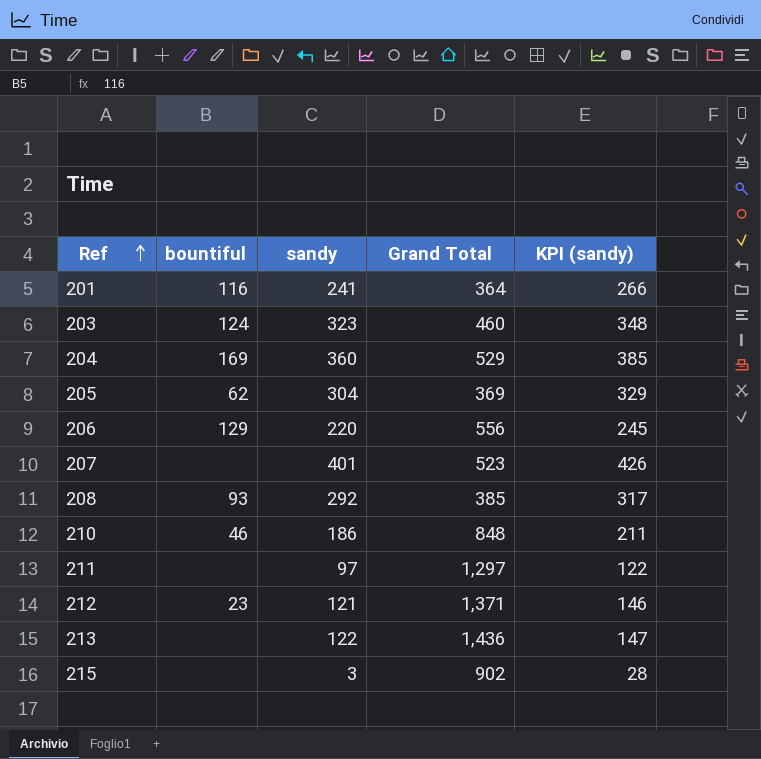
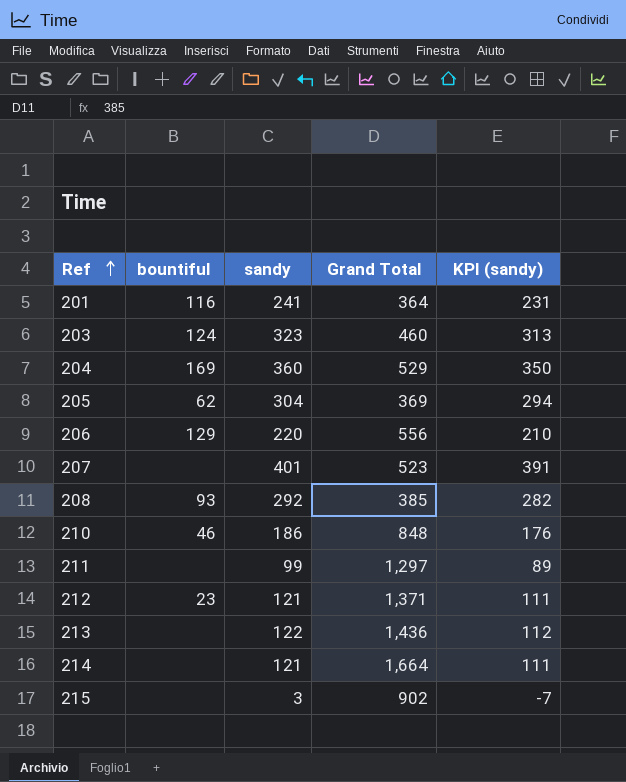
column KPI (sandy) | formula: [sandy] + 25 -> [sandy] - 10
211 | sandy: 97 -> 99
row 214: none -> none | 121 | 1,664 | 111

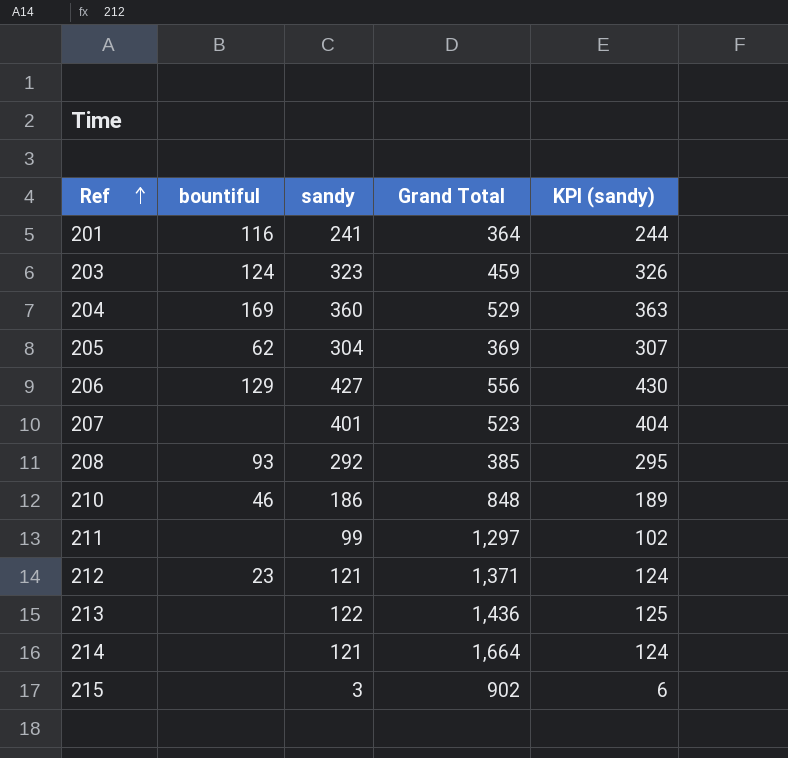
column KPI (sandy) | formula: [sandy] - 10 -> [sandy] + 3
203 | Grand Total: 460 -> 459
206 | sandy: 220 -> 427

